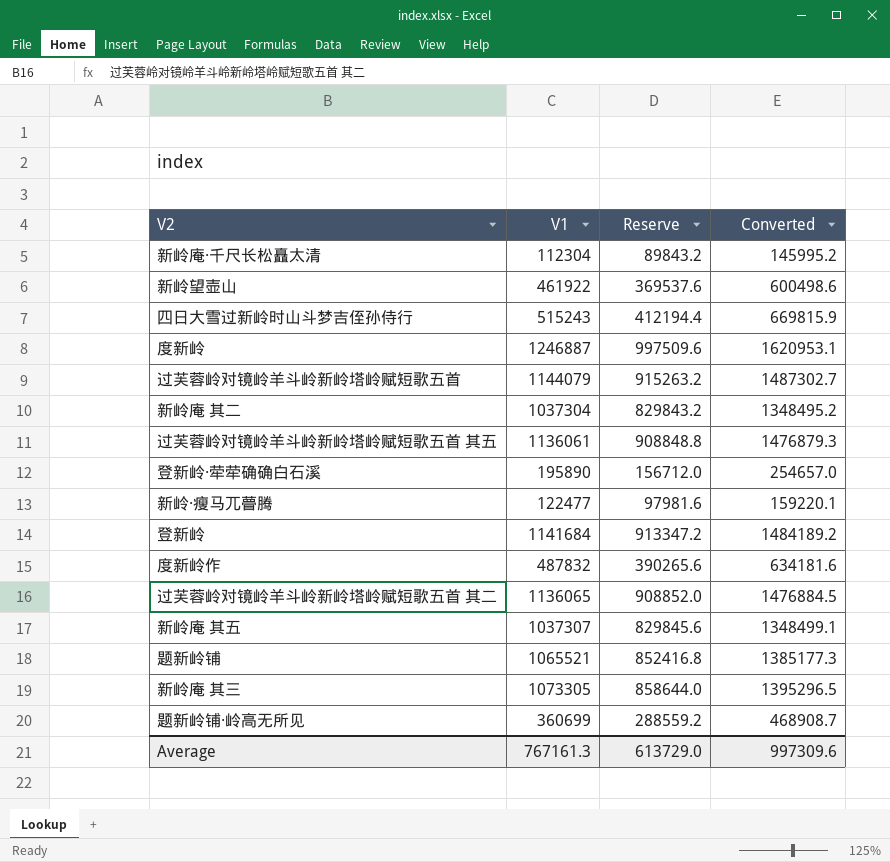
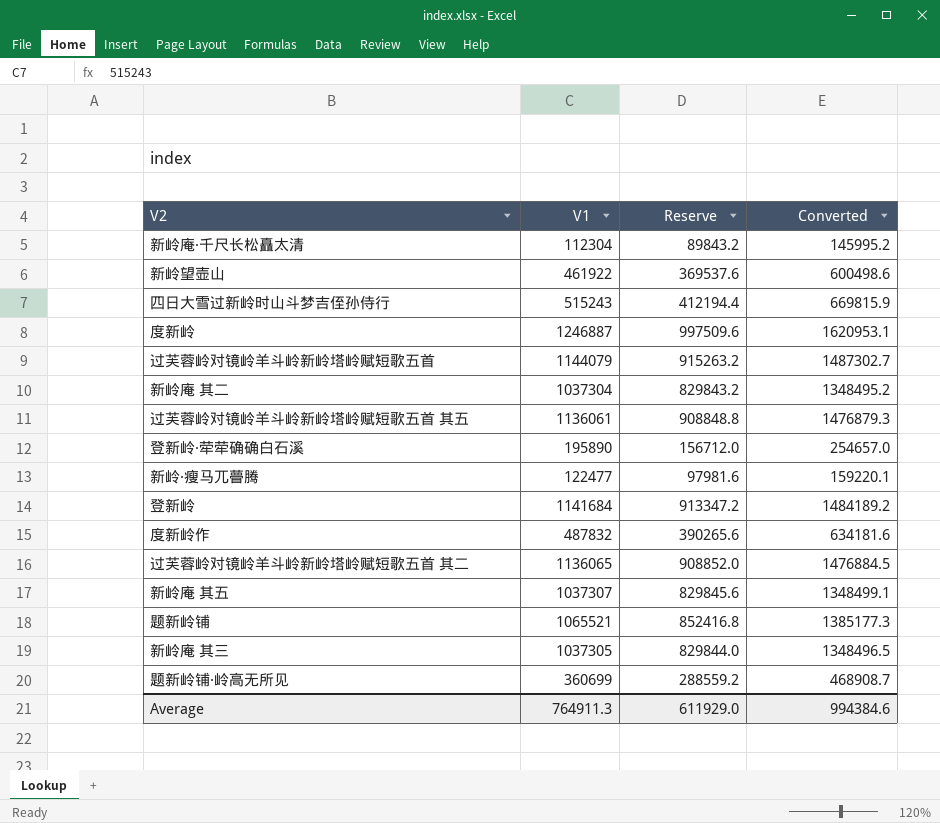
新岭庵 其三 | V1: 1073305 -> 1037305
新岭庵 其三 | Reserve: 858644.0 -> 829844.0
新岭庵 其三 | Converted: 1395296.5 -> 1348496.5
Average | V1: 767161.3 -> 764911.3
Average | Reserve: 613729.0 -> 611929.0
Average | Converted: 997309.6 -> 994384.6

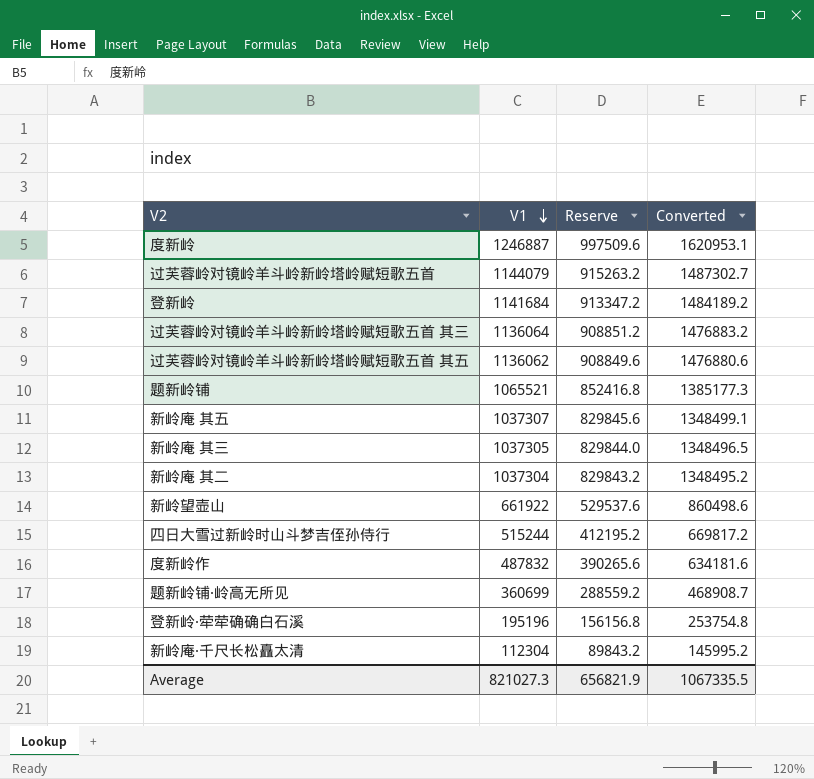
row order: none -> V1 descending
row 新岭·瘦马兀瞢腾: 122477 | 97981.6 | 159220.1 -> none
row 过芙蓉岭对镜岭羊斗岭新岭塔岭赋短歌五首 其二: 1136065 | 908852.0 | 1476884.5 -> none
row 过芙蓉岭对镜岭羊斗岭新岭塔岭赋短歌五首 其三: none -> 1136064 | 908851.2 | 1476883.2
过芙蓉岭对镜岭羊斗岭新岭塔岭赋短歌五首 其五 | V1: 1136061 -> 1136062
过芙蓉岭对镜岭羊斗岭新岭塔岭赋短歌五首 其五 | Reserve: 908848.8 -> 908849.6
过芙蓉岭对镜岭羊斗岭新岭塔岭赋短歌五首 其五 | Converted: 1476879.3 -> 1476880.6
新岭望壶山 | V1: 461922 -> 661922
新岭望壶山 | Reserve: 369537.6 -> 529537.6
新岭望壶山 | Converted: 600498.6 -> 860498.6
四日大雪过新岭时山斗梦吉侄孙侍行 | V1: 515243 -> 515244
四日大雪过新岭时山斗梦吉侄孙侍行 | Reserve: 412194.4 -> 412195.2
四日大雪过新岭时山斗梦吉侄孙侍行 | Converted: 669815.9 -> 669817.2
登新岭·荦荦确确白石溪 | V1: 195890 -> 195196
登新岭·荦荦确确白石溪 | Reserve: 156712.0 -> 156156.8
登新岭·荦荦确确白石溪 | Converted: 254657.0 -> 253754.8
Average | V1: 764911.3 -> 821027.3
Average | Reserve: 611929.0 -> 656821.9
Average | Converted: 994384.6 -> 1067335.5

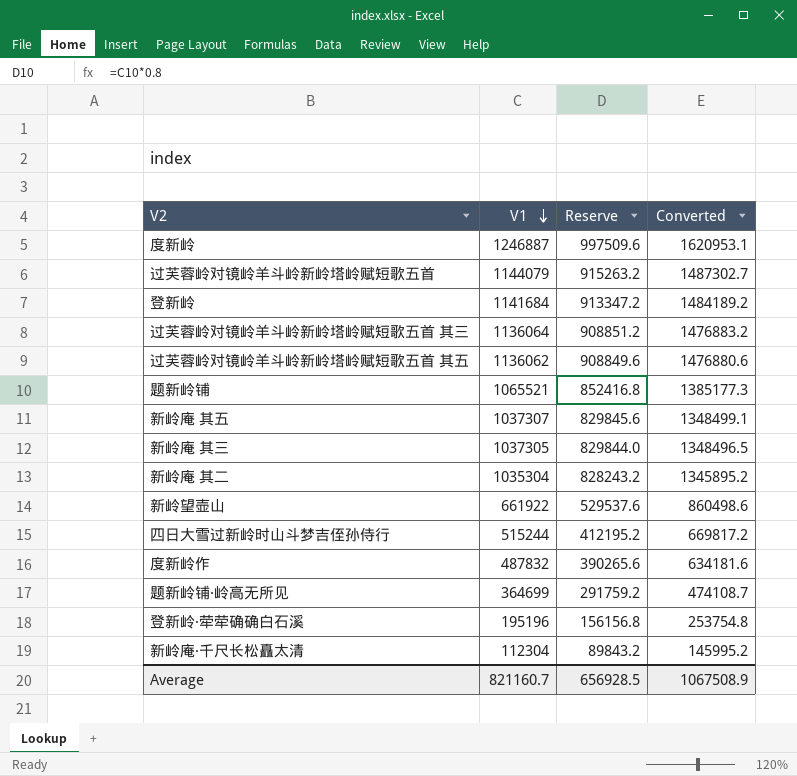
新岭庵 其二 | V1: 1037304 -> 1035304
新岭庵 其二 | Reserve: 829843.2 -> 828243.2
新岭庵 其二 | Converted: 1348495.2 -> 1345895.2
题新岭铺·岭高无所见 | V1: 360699 -> 364699
题新岭铺·岭高无所见 | Reserve: 288559.2 -> 291759.2
题新岭铺·岭高无所见 | Converted: 468908.7 -> 474108.7
Average | V1: 821027.3 -> 821160.7
Average | Reserve: 656821.9 -> 656928.5
Average | Converted: 1067335.5 -> 1067508.9

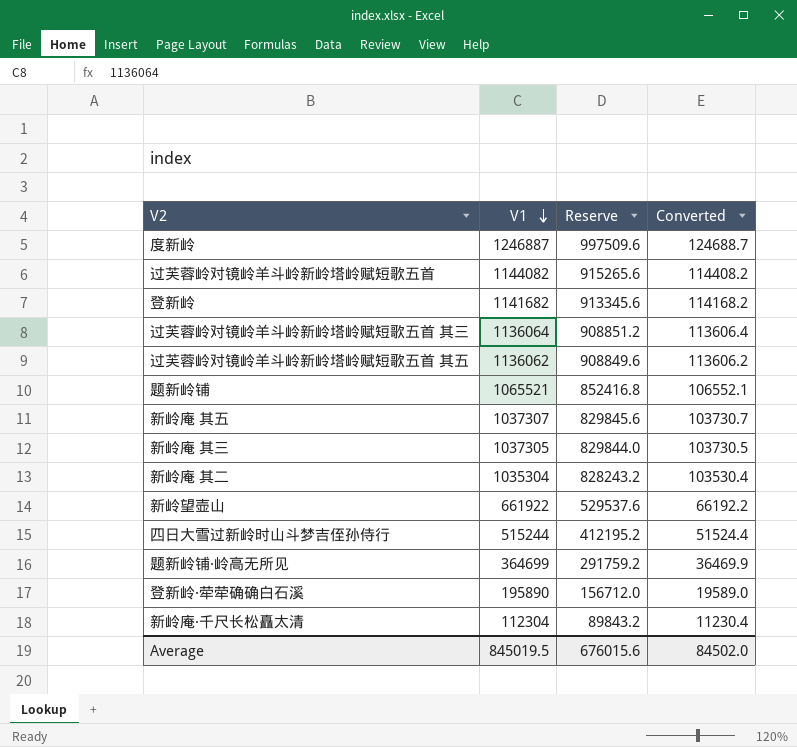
column Converted | formula: [V1] * 1.3 -> [V1] * 0.1
row 度新岭作: 487832 | 390265.6 | 634181.6 -> none
过芙蓉岭对镜岭羊斗岭新岭塔岭赋短歌五首 | V1: 1144079 -> 1144082
过芙蓉岭对镜岭羊斗岭新岭塔岭赋短歌五首 | Reserve: 915263.2 -> 915265.6
登新岭 | V1: 1141684 -> 1141682
登新岭 | Reserve: 913347.2 -> 913345.6
登新岭·荦荦确确白石溪 | V1: 195196 -> 195890
登新岭·荦荦确确白石溪 | Reserve: 156156.8 -> 156712.0
Average | V1: 821160.7 -> 845019.5
Average | Reserve: 656928.5 -> 676015.6
Average | Converted: 1067508.9 -> 84502.0

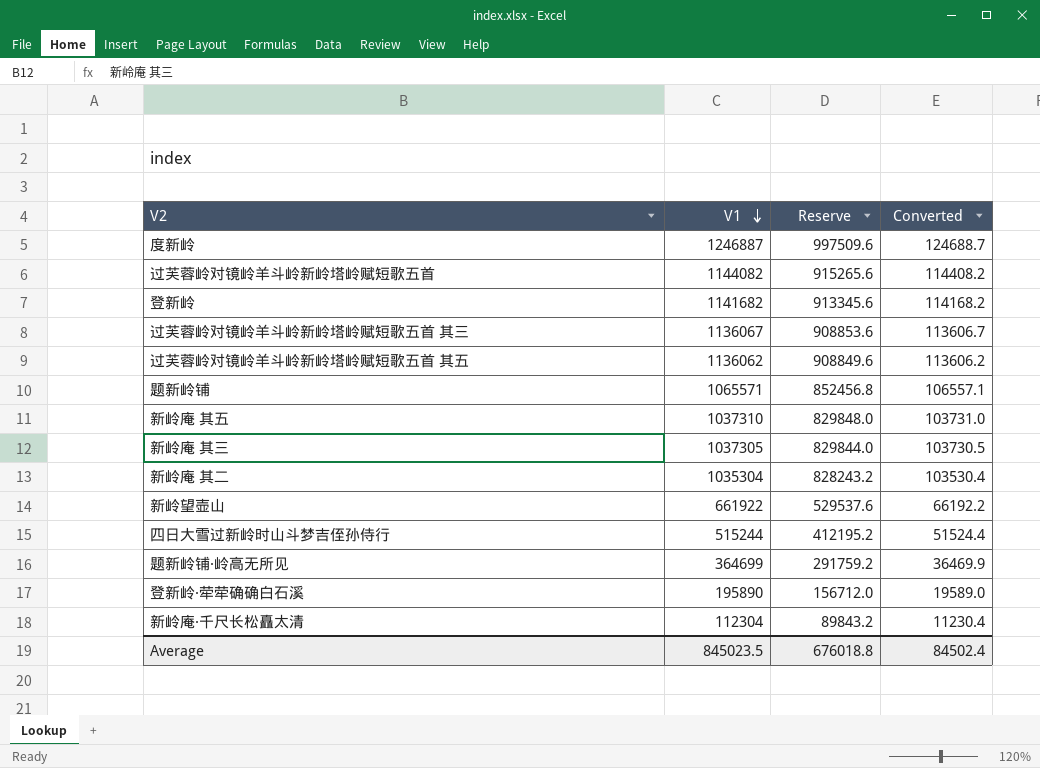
过芙蓉岭对镜岭羊斗岭新岭塔岭赋短歌五首 其三 | V1: 1136064 -> 1136067
过芙蓉岭对镜岭羊斗岭新岭塔岭赋短歌五首 其三 | Reserve: 908851.2 -> 908853.6
过芙蓉岭对镜岭羊斗岭新岭塔岭赋短歌五首 其三 | Converted: 113606.4 -> 113606.7
题新岭铺 | V1: 1065521 -> 1065571
题新岭铺 | Reserve: 852416.8 -> 852456.8
题新岭铺 | Converted: 106552.1 -> 106557.1
新岭庵 其五 | V1: 1037307 -> 1037310
新岭庵 其五 | Reserve: 829845.6 -> 829848.0
新岭庵 其五 | Converted: 103730.7 -> 103731.0
Average | V1: 845019.5 -> 845023.5
Average | Reserve: 676015.6 -> 676018.8
Average | Converted: 84502.0 -> 84502.4

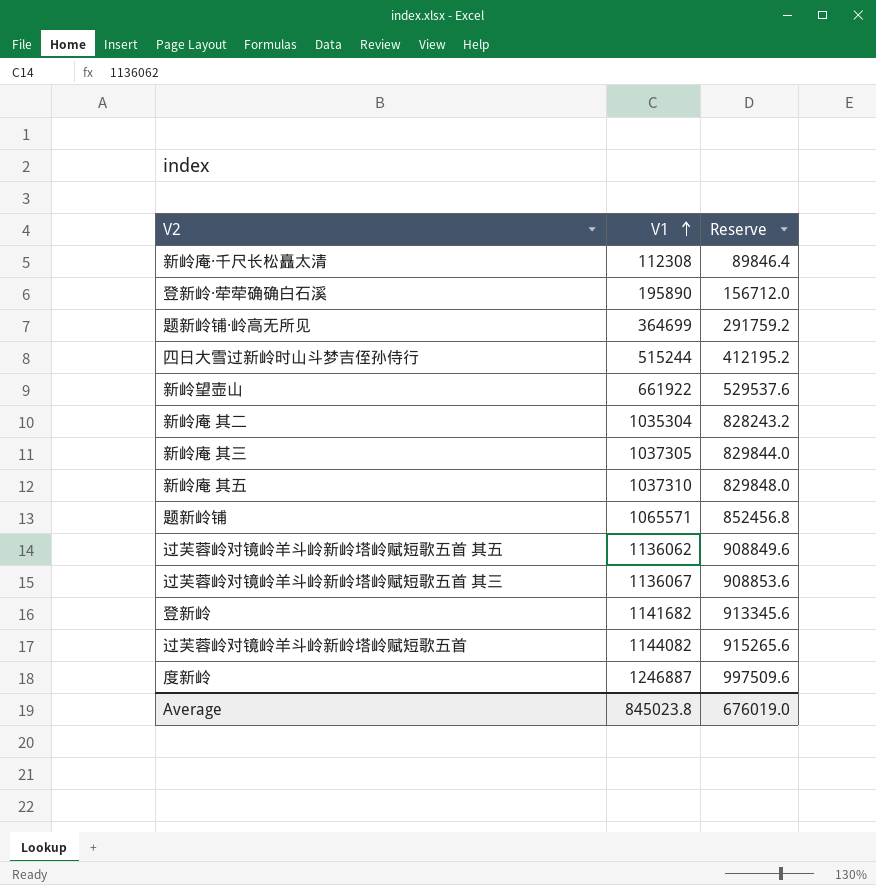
row order: V1 descending -> V1 ascending
column Converted | formula: [V1] * 0.1 -> none
新岭庵·千尺长松矗太清 | V1: 112304 -> 112308
新岭庵·千尺长松矗太清 | Reserve: 89843.2 -> 89846.4
Average | V1: 845023.5 -> 845023.8
Average | Reserve: 676018.8 -> 676019.0

